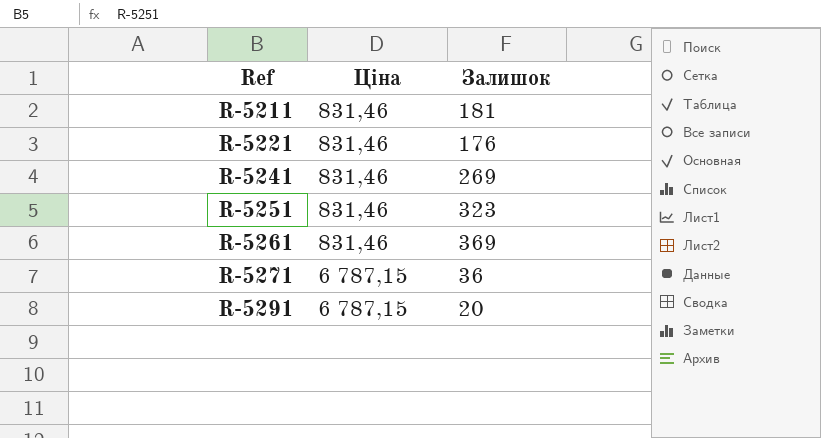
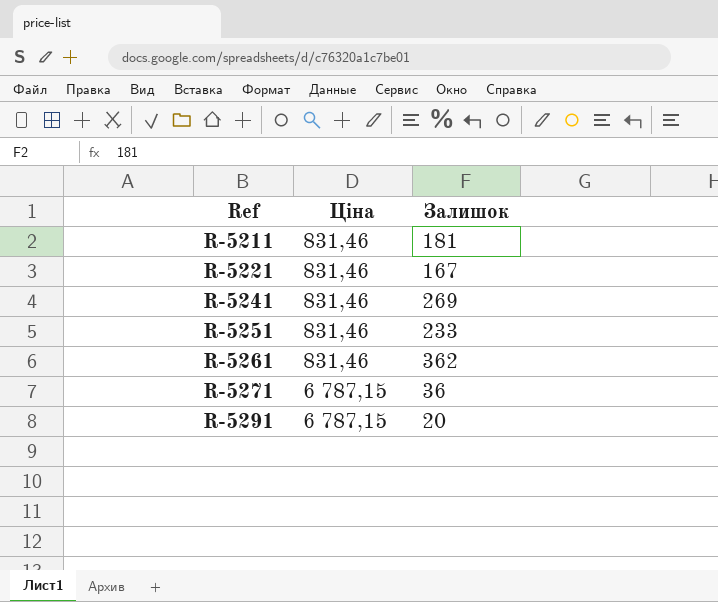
R-5221 | Залишок: 176 -> 167
R-5251 | Залишок: 323 -> 233
R-5261 | Залишок: 369 -> 362

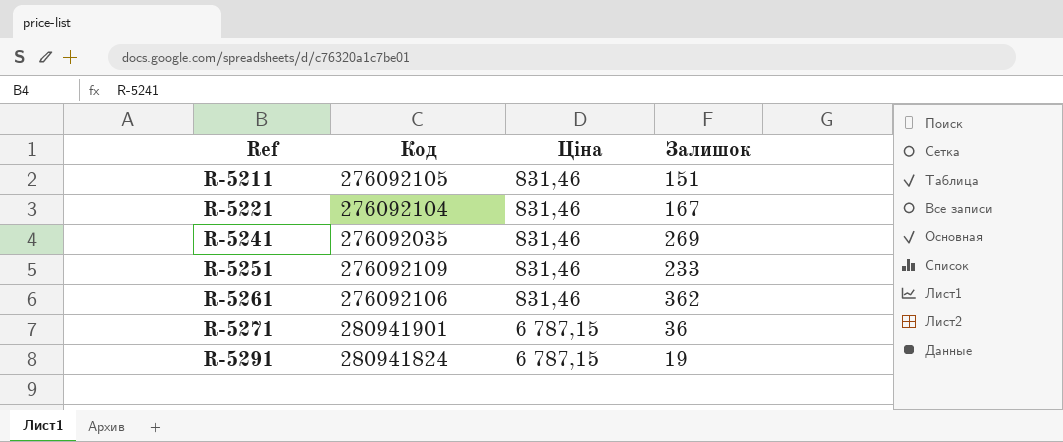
column Код | position: none -> 2
R-5211 | Залишок: 181 -> 151
R-5291 | Залишок: 20 -> 19

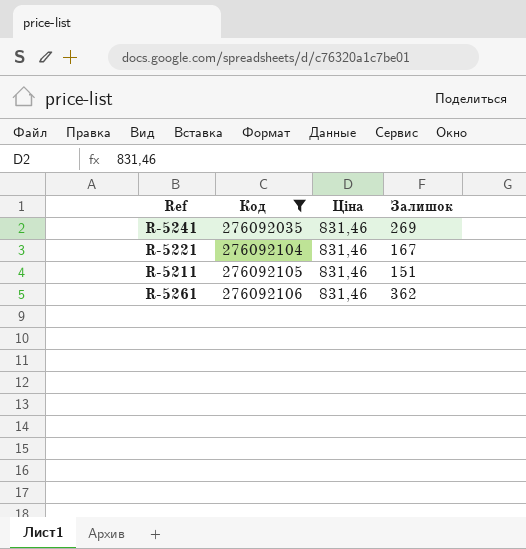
filter: none -> Код <= 276092106
row order: Ref ascending -> Код ascending

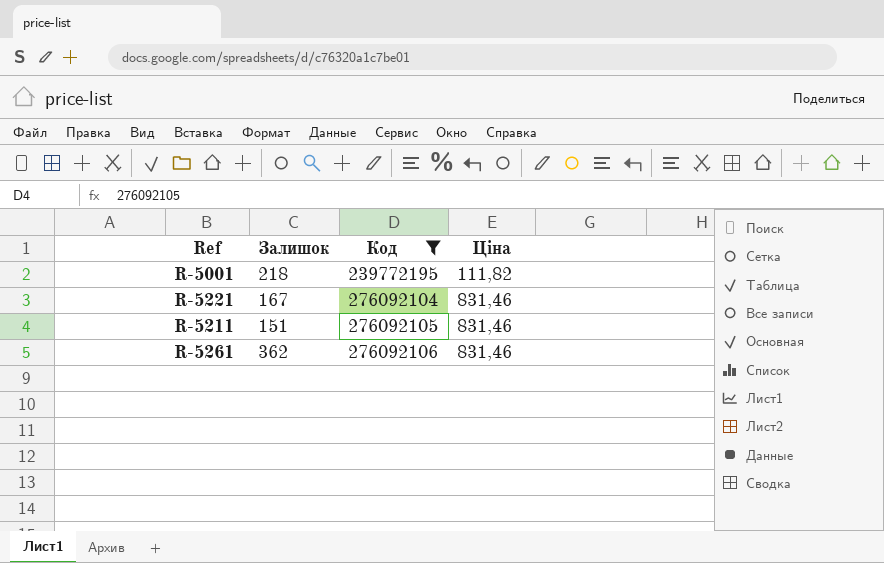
column Залишок | position: 4 -> 2
row R-5241: 276092035 | 831,46 | 269 -> none
row R-5001: none -> 218 | 239772195 | 111,82

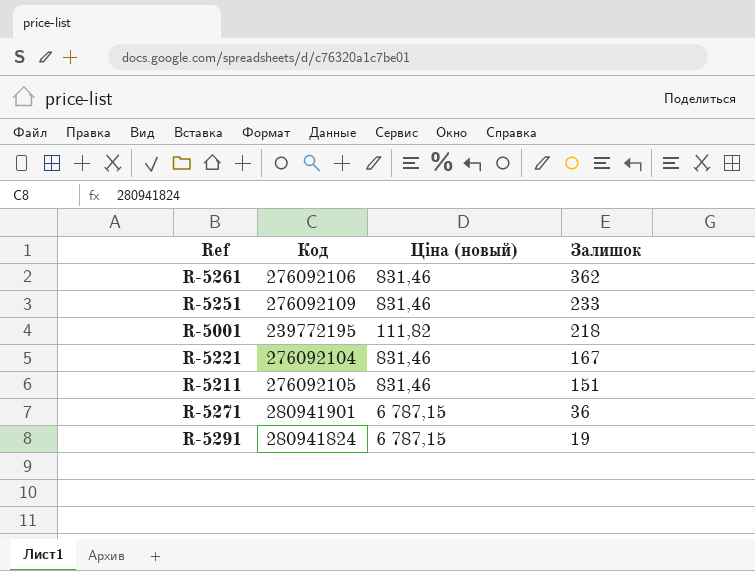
filter: Код <= 276092106 -> none
row order: Код ascending -> Залишок descending
column name: Ціна -> Ціна (новый)
column Залишок | position: 2 -> 4

